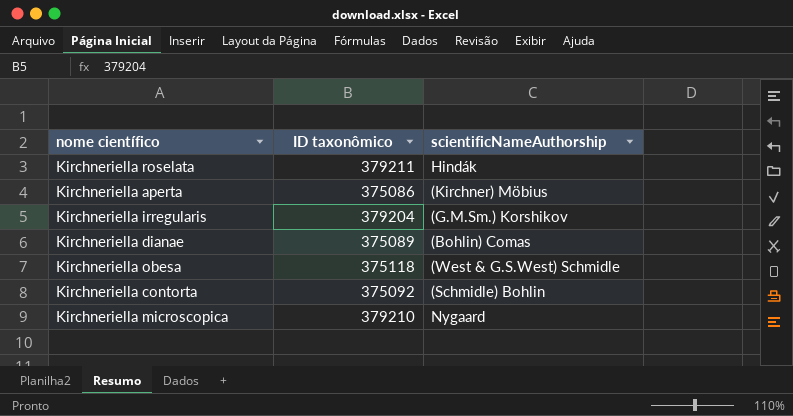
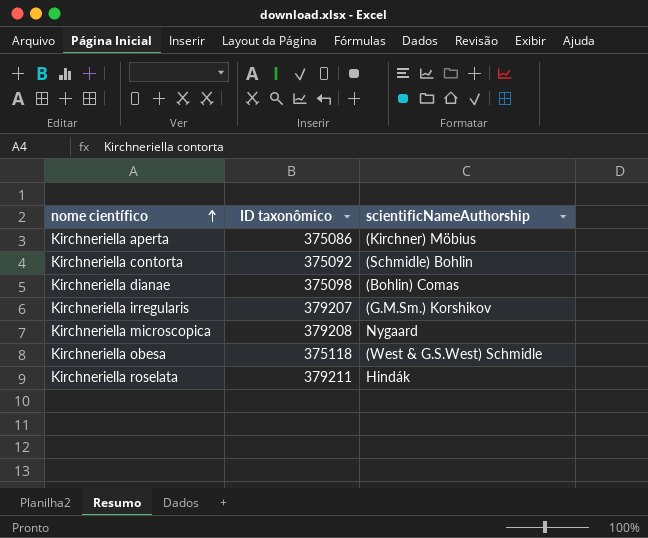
row order: none -> nome científico ascending
Kirchneriella dianae | ID taxonômico: 375089 -> 375098
Kirchneriella irregularis | ID taxonômico: 379204 -> 379207
Kirchneriella microscopica | ID taxonômico: 379210 -> 379208

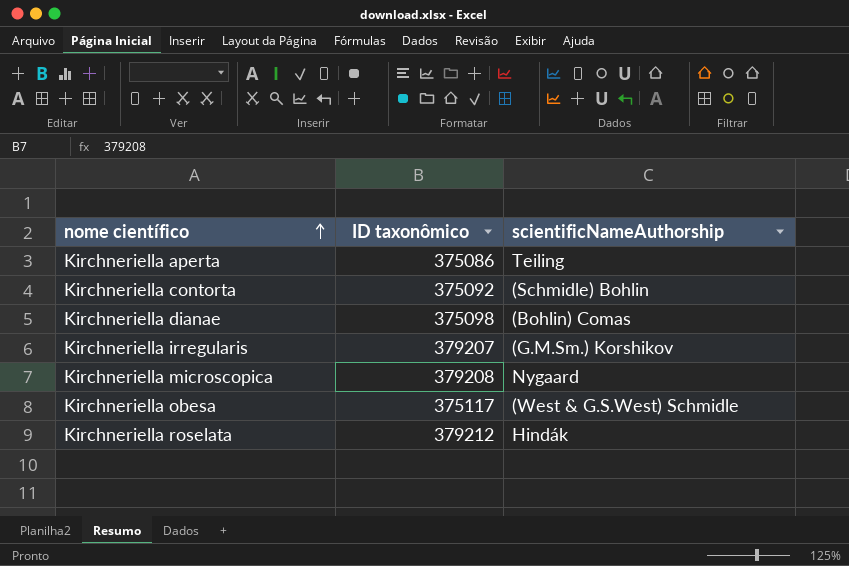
Kirchneriella aperta | scientificNameAuthorship: (Kirchner) Möbius -> Teiling
Kirchneriella obesa | ID taxonômico: 375118 -> 375117
Kirchneriella roselata | ID taxonômico: 379211 -> 379212

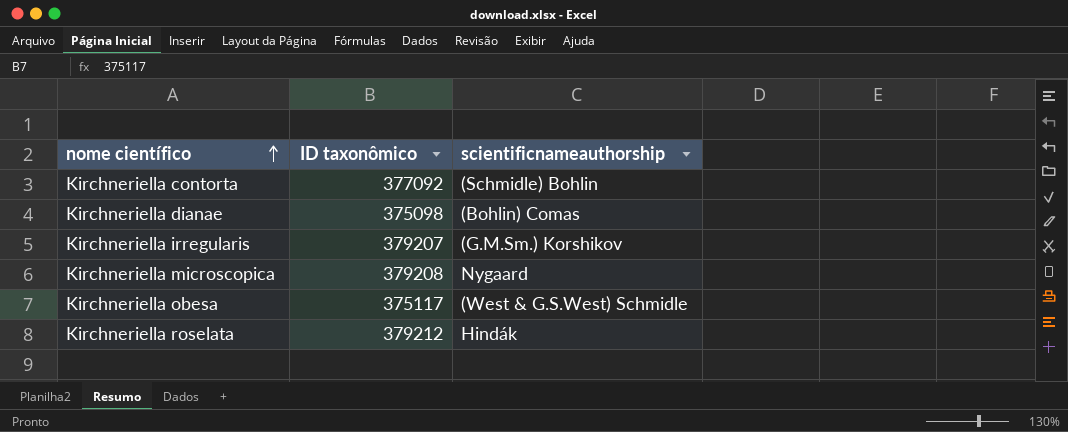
column name: scientificNameAuthorship -> scientificnameauthorship
row Kirchneriella aperta: 375086 | Teiling -> none
Kirchneriella contorta | ID taxonômico: 375092 -> 377092

